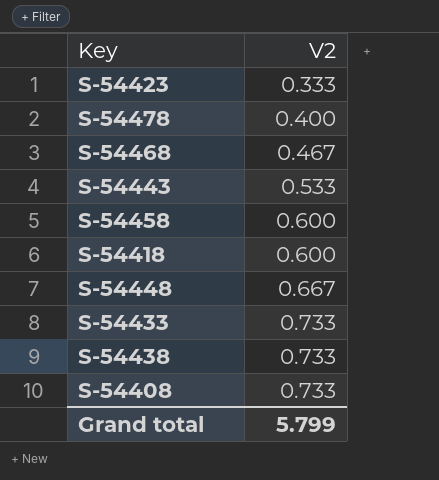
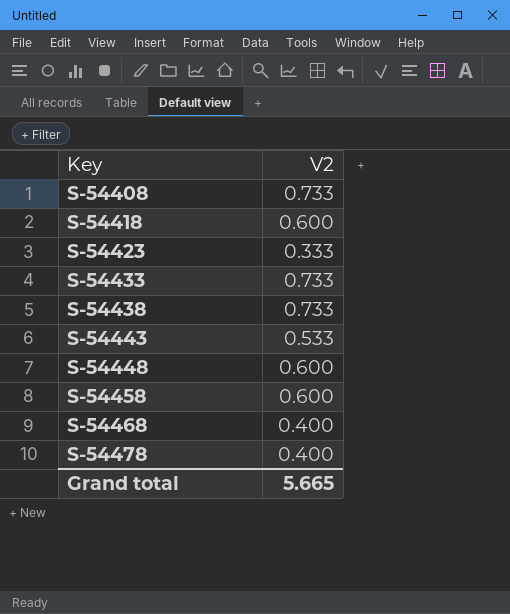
row order: V2 ascending -> Key ascending
S-54448 | V2: 0.667 -> 0.600
S-54468 | V2: 0.467 -> 0.400
Grand total | V2: 5.799 -> 5.665

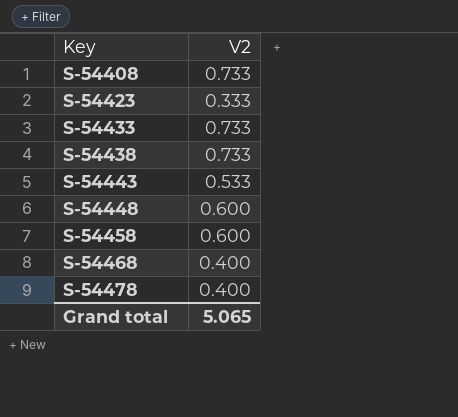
row S-54418: 0.600 -> none
Grand total | V2: 5.665 -> 5.065

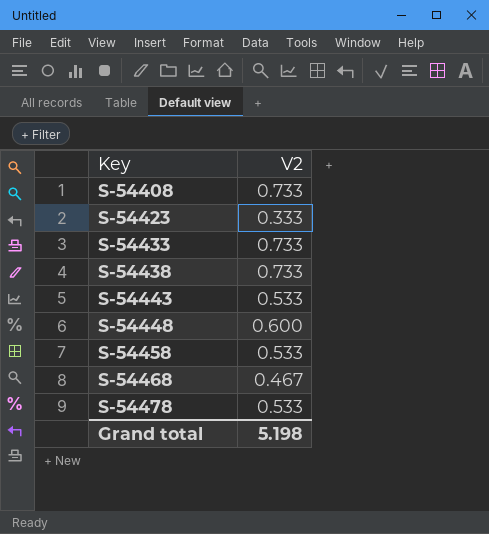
S-54458 | V2: 0.600 -> 0.533
S-54468 | V2: 0.400 -> 0.467
S-54478 | V2: 0.400 -> 0.533
Grand total | V2: 5.065 -> 5.198

